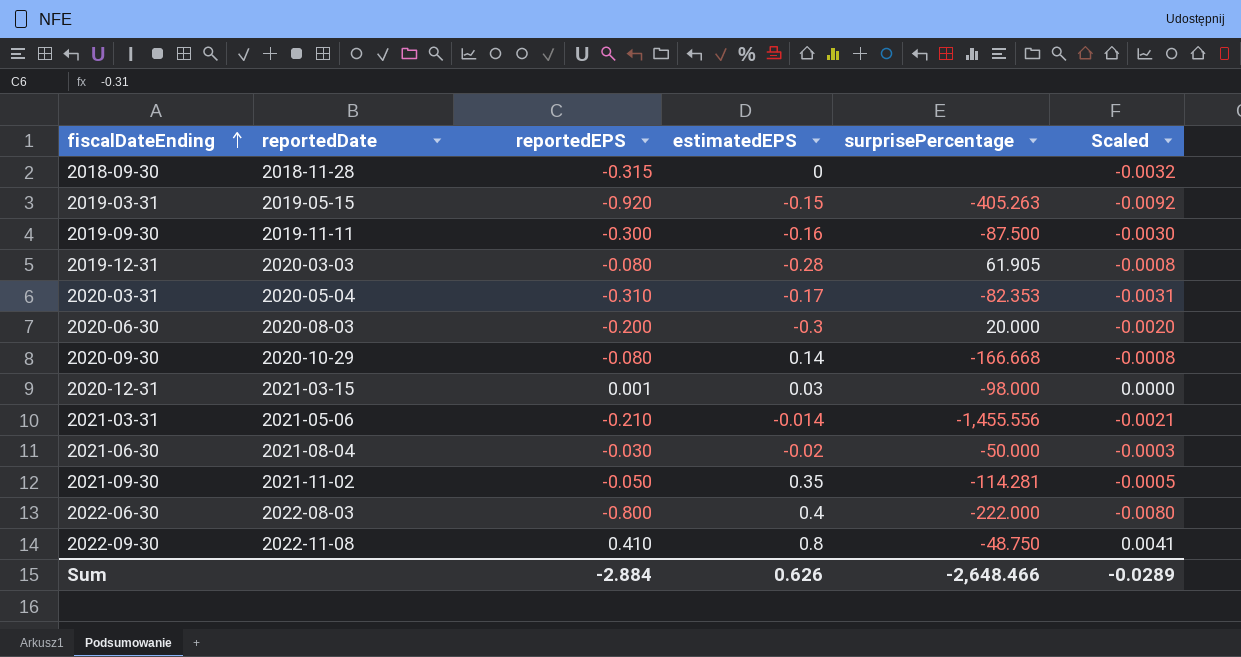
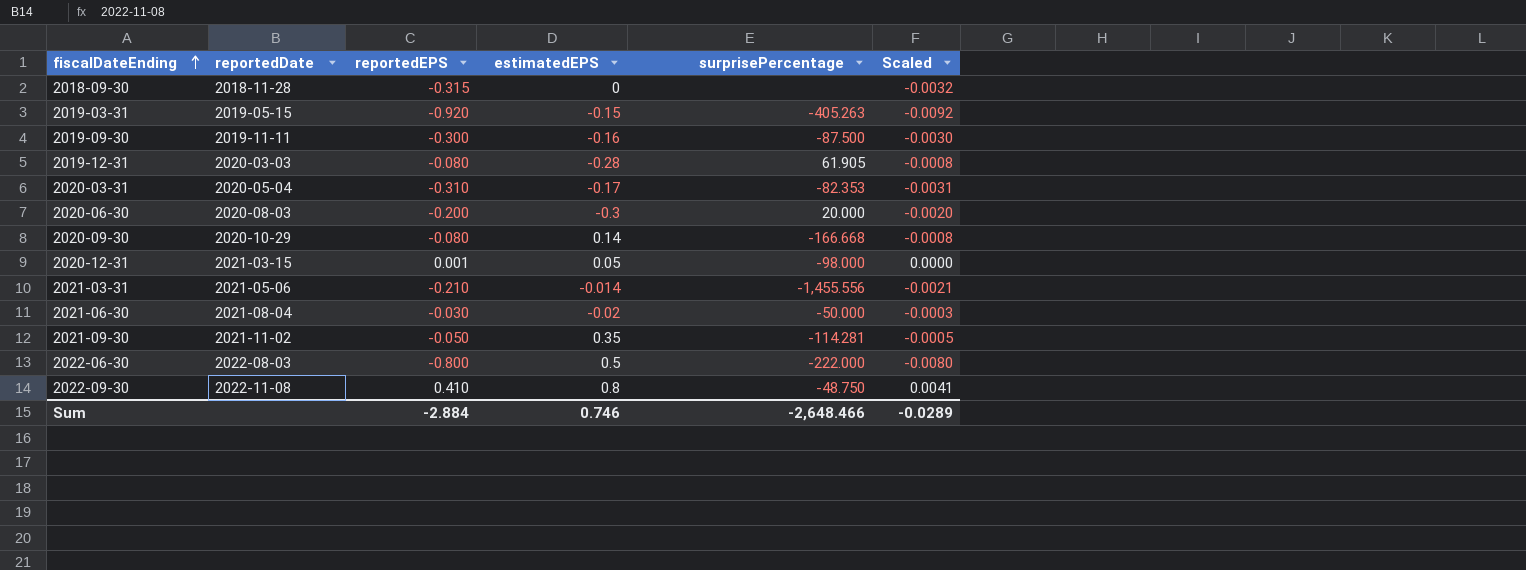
2020-12-31 | estimatedEPS: 0.03 -> 0.05
2022-06-30 | estimatedEPS: 0.4 -> 0.5
Sum | estimatedEPS: 0.626 -> 0.746

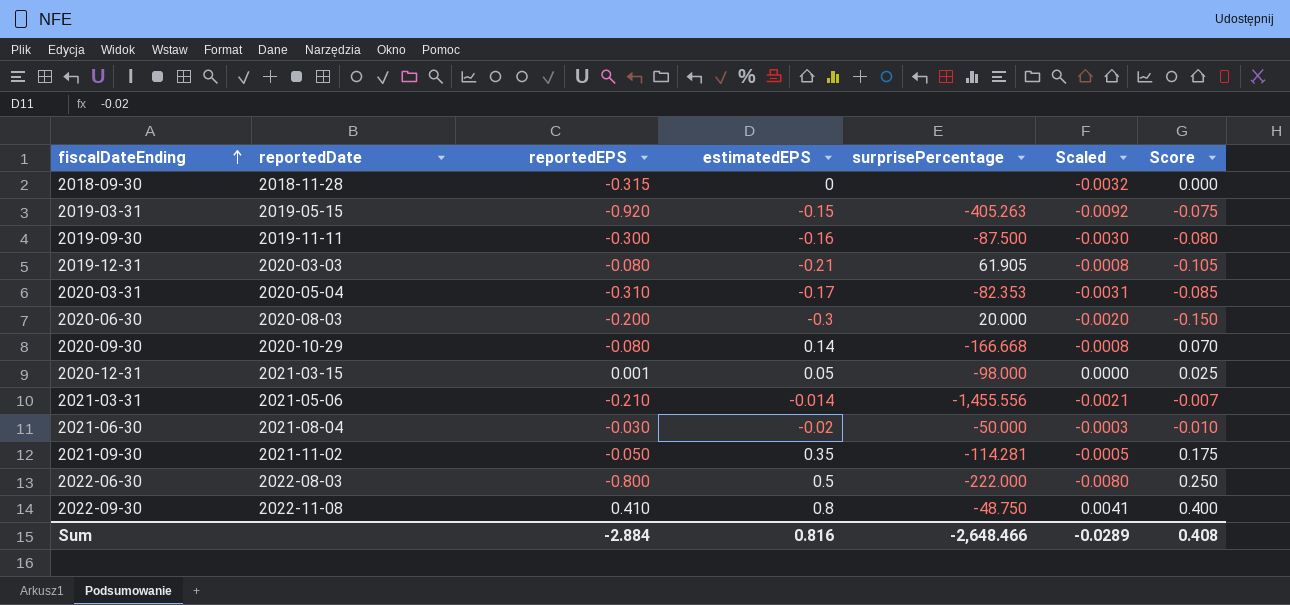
column Score | formula: none -> [estimatedEPS] * 0.5
2019-12-31 | estimatedEPS: -0.28 -> -0.21
Sum | estimatedEPS: 0.746 -> 0.816

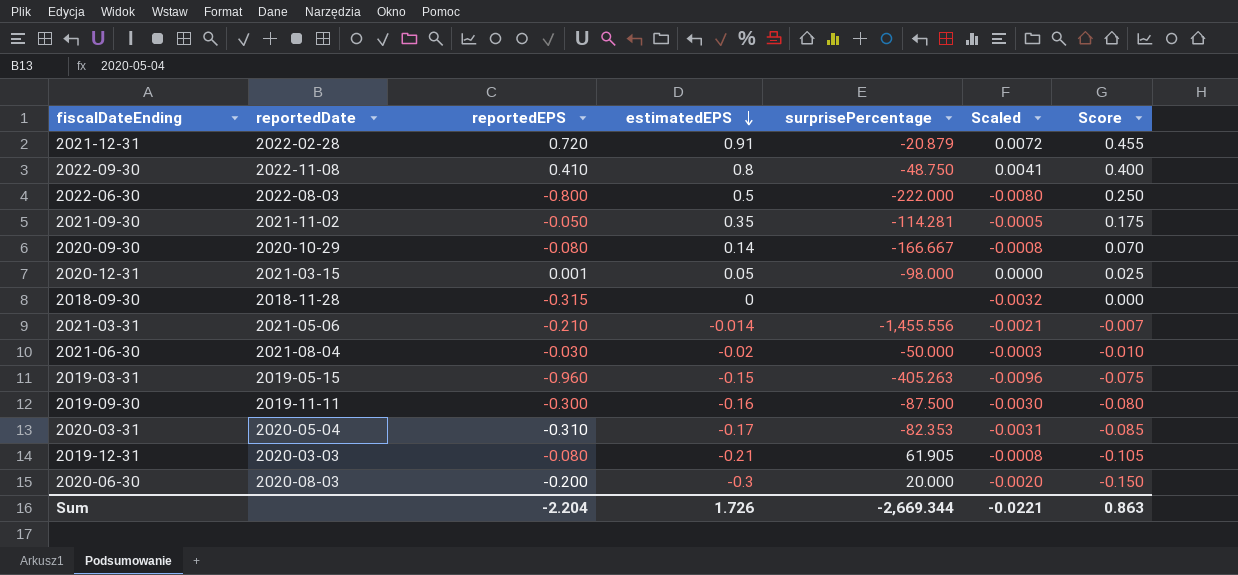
row order: fiscalDateEnding ascending -> estimatedEPS descending
row 2021-12-31: none -> 2022-02-28 | 0.720 | 0.91 | -20.879 | 0.0072 | 0.455
2020-09-30 | surprisePercentage: -166.668 -> -166.667
2019-03-31 | reportedEPS: -0.920 -> -0.960
2019-03-31 | Scaled: -0.0092 -> -0.0096
Sum | reportedEPS: -2.884 -> -2.204
Sum | estimatedEPS: 0.816 -> 1.726
Sum | surprisePercentage: -2,648.466 -> -2,669.344
Sum | Scaled: -0.0289 -> -0.0221
Sum | Score: 0.408 -> 0.863

